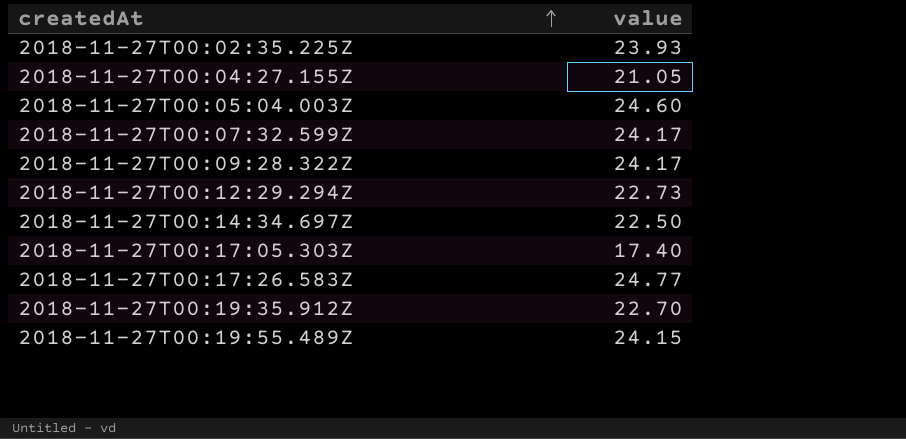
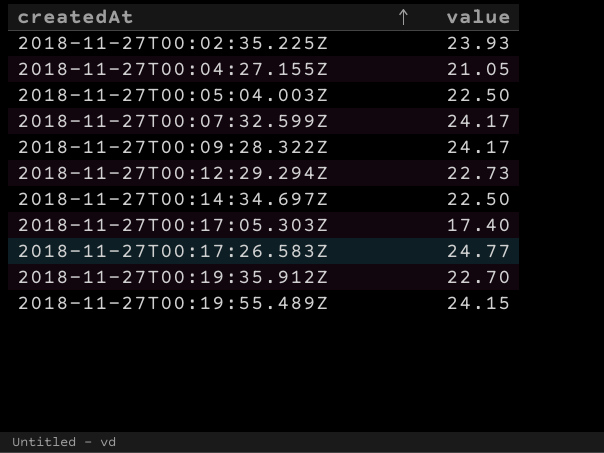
2018-11-27T00:05:04.003Z | value: 24.60 -> 22.50

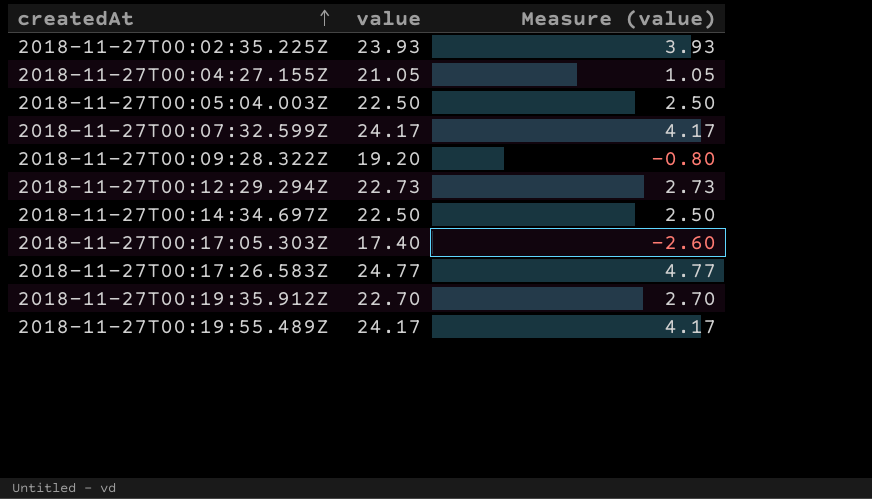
column Measure (value) | formula: none -> [value] - 20
2018-11-27T00:09:28.322Z | value: 24.17 -> 19.20
2018-11-27T00:19:55.489Z | value: 24.15 -> 24.17

